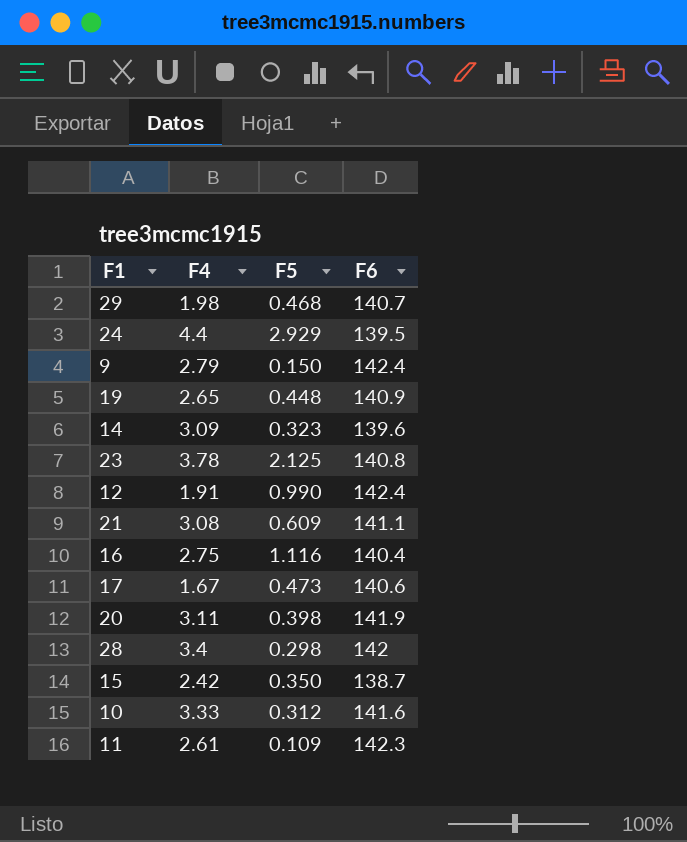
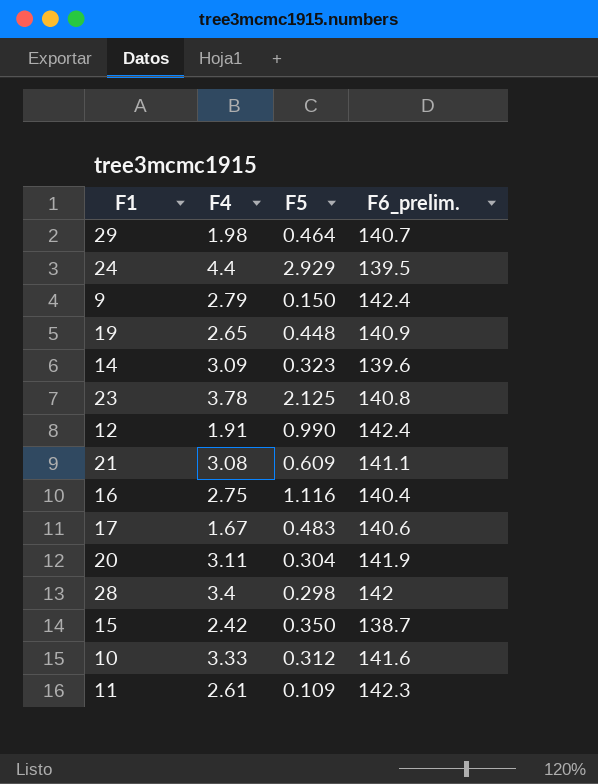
column name: F6 -> F6_prelim.
29 | F5: 0.468 -> 0.464
17 | F5: 0.473 -> 0.483
20 | F5: 0.398 -> 0.304

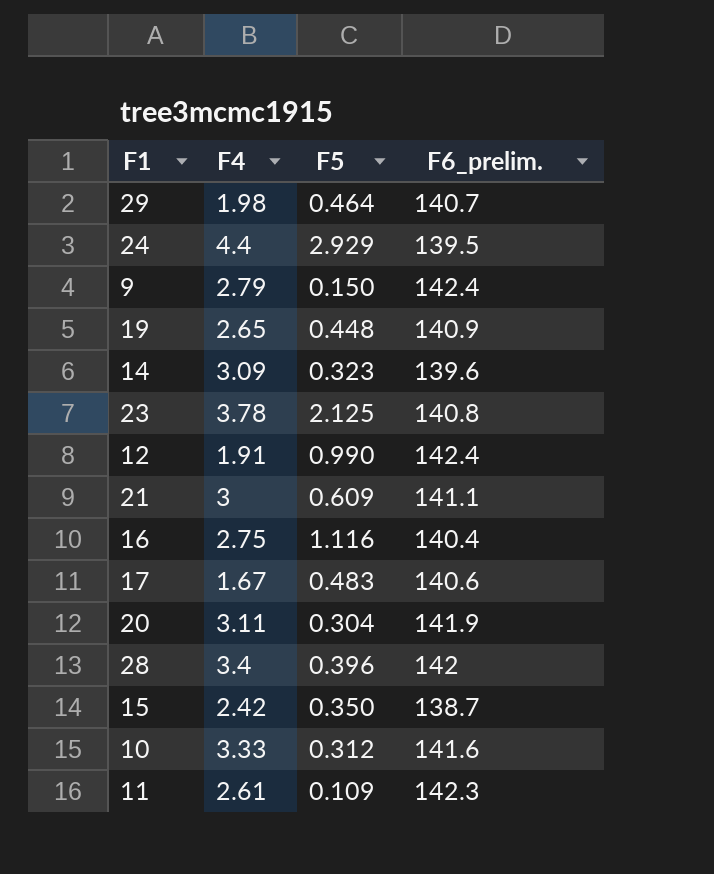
21 | F4: 3.08 -> 3
28 | F5: 0.298 -> 0.396

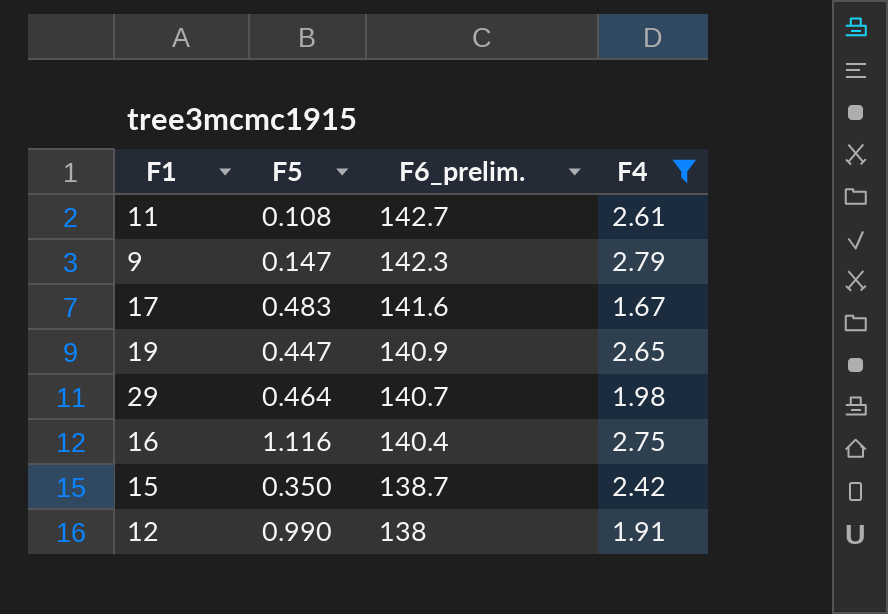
filter: none -> F4 <= 2.79
row order: none -> F6_prelim. descending
column F4 | position: 2 -> 4
11 | F5: 0.109 -> 0.108
11 | F6_prelim.: 142.3 -> 142.7
9 | F5: 0.150 -> 0.147
9 | F6_prelim.: 142.4 -> 142.3
17 | F6_prelim.: 140.6 -> 141.6
19 | F5: 0.448 -> 0.447
12 | F6_prelim.: 142.4 -> 138

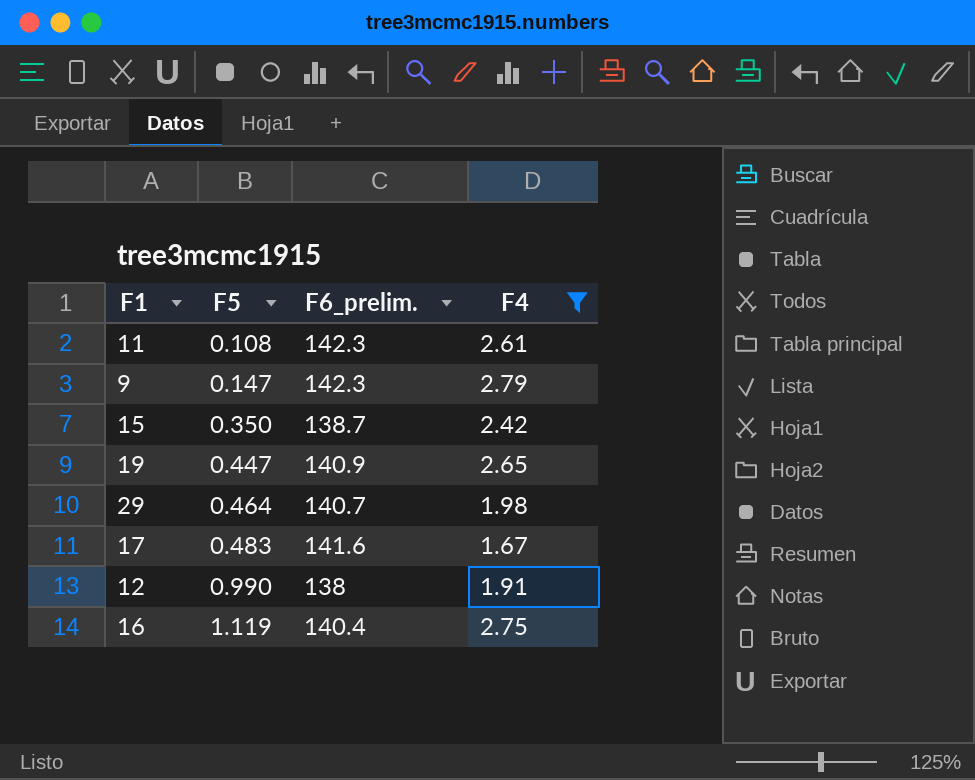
row order: F6_prelim. descending -> F5 ascending
11 | F6_prelim.: 142.7 -> 142.3
16 | F5: 1.116 -> 1.119

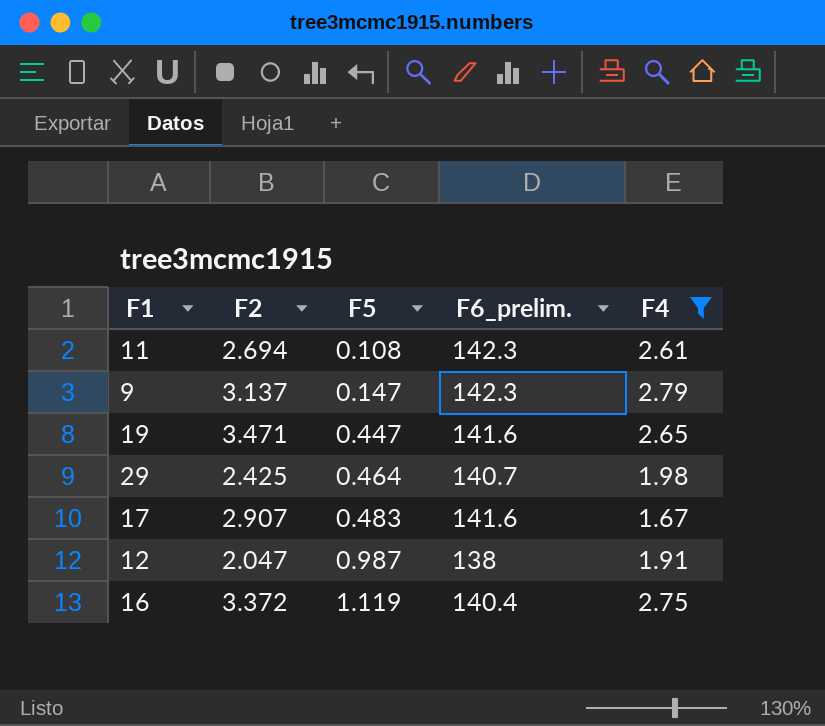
column F2 | position: none -> 2
row 15: 0.350 | 138.7 | 2.42 -> none
19 | F6_prelim.: 140.9 -> 141.6
12 | F5: 0.990 -> 0.987

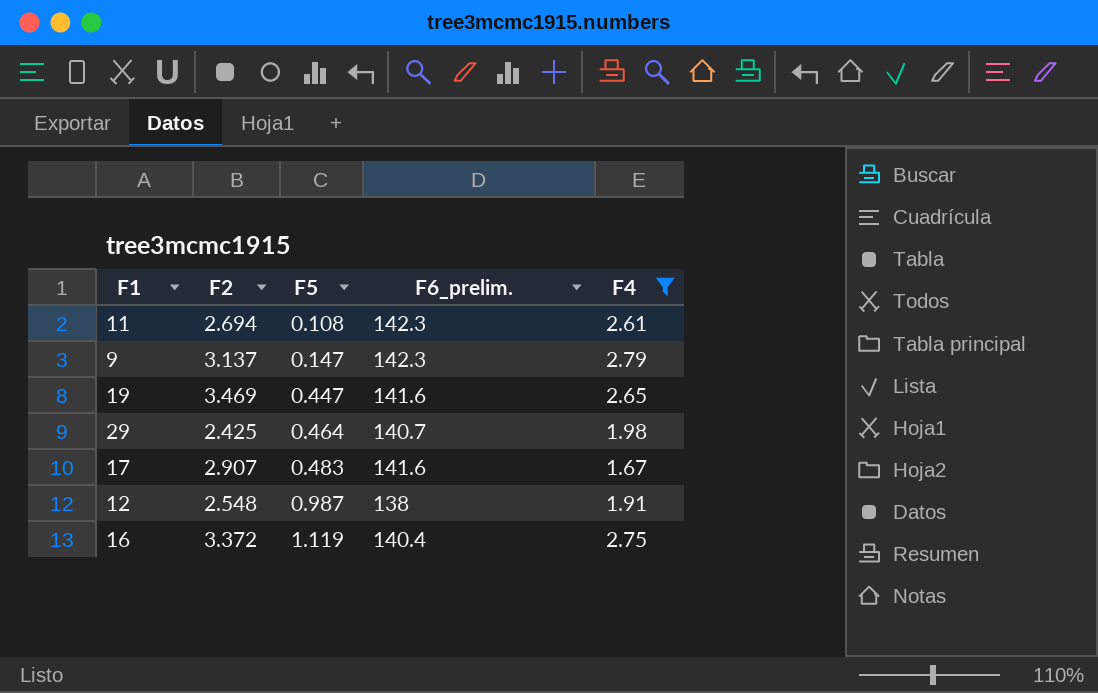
19 | F2: 3.471 -> 3.469
12 | F2: 2.047 -> 2.548

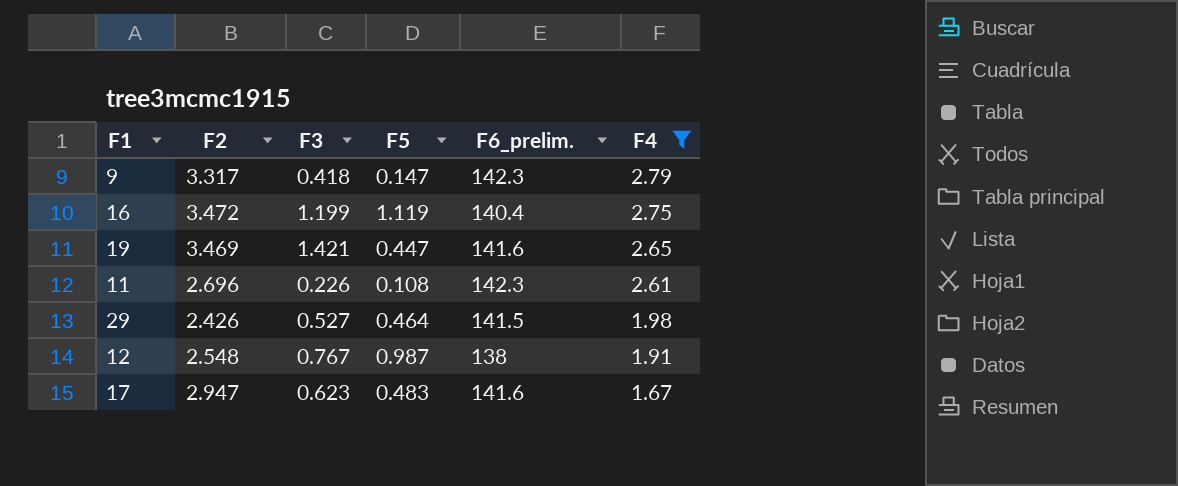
row order: F5 ascending -> F4 descending
column F3 | position: none -> 3
9 | F2: 3.137 -> 3.317
16 | F2: 3.372 -> 3.472
11 | F2: 2.694 -> 2.696
29 | F2: 2.425 -> 2.426
29 | F6_prelim.: 140.7 -> 141.5
17 | F2: 2.907 -> 2.947

